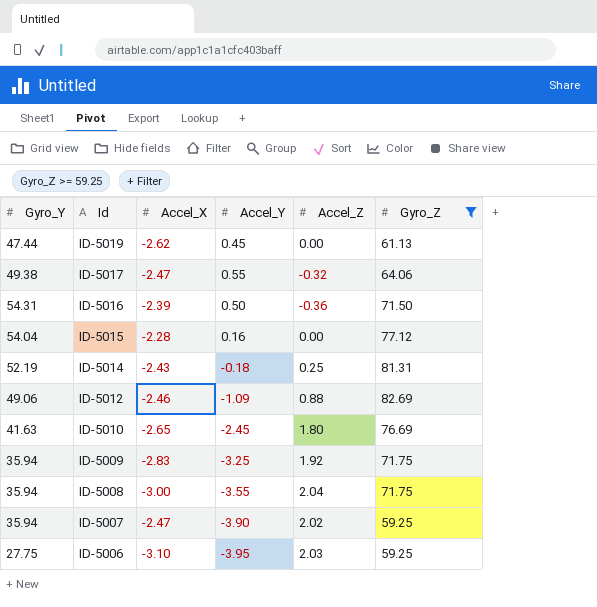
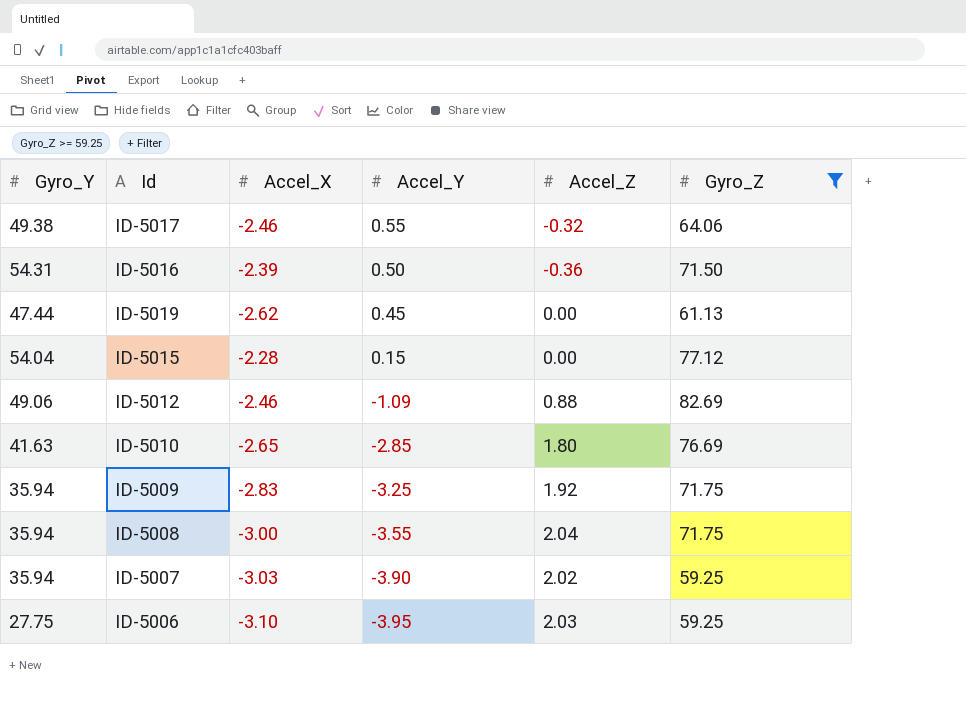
row order: Id descending -> Accel_Y descending
row ID-5014: 52.19 | -2.43 | -0.18 | 0.25 | 81.31 -> none
ID-5017 | Accel_X: -2.47 -> -2.46
ID-5015 | Accel_Y: 0.16 -> 0.15
ID-5010 | Accel_Y: -2.45 -> -2.85
ID-5007 | Accel_X: -2.47 -> -3.03

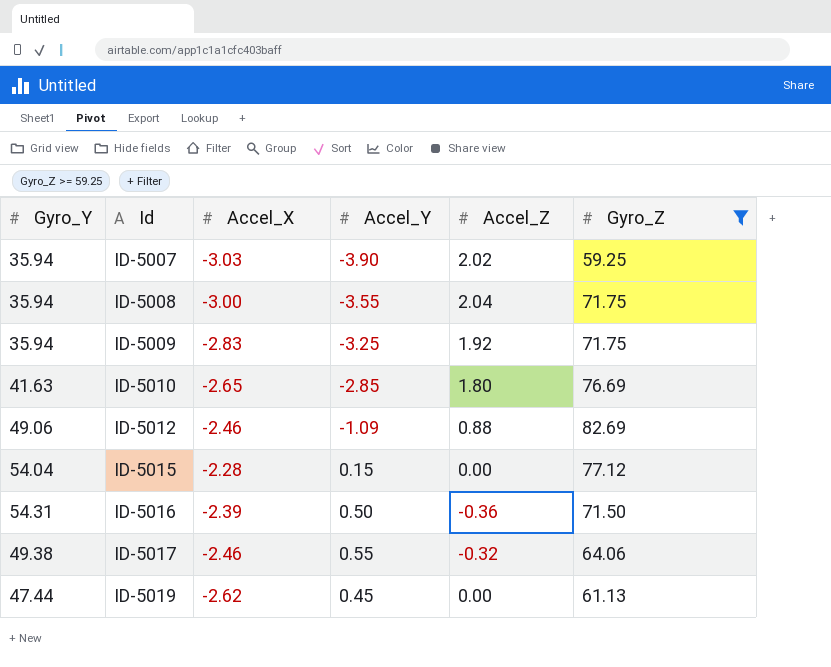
row order: Accel_Y descending -> Id ascending
row ID-5006: 27.75 | -3.10 | -3.95 | 2.03 | 59.25 -> none

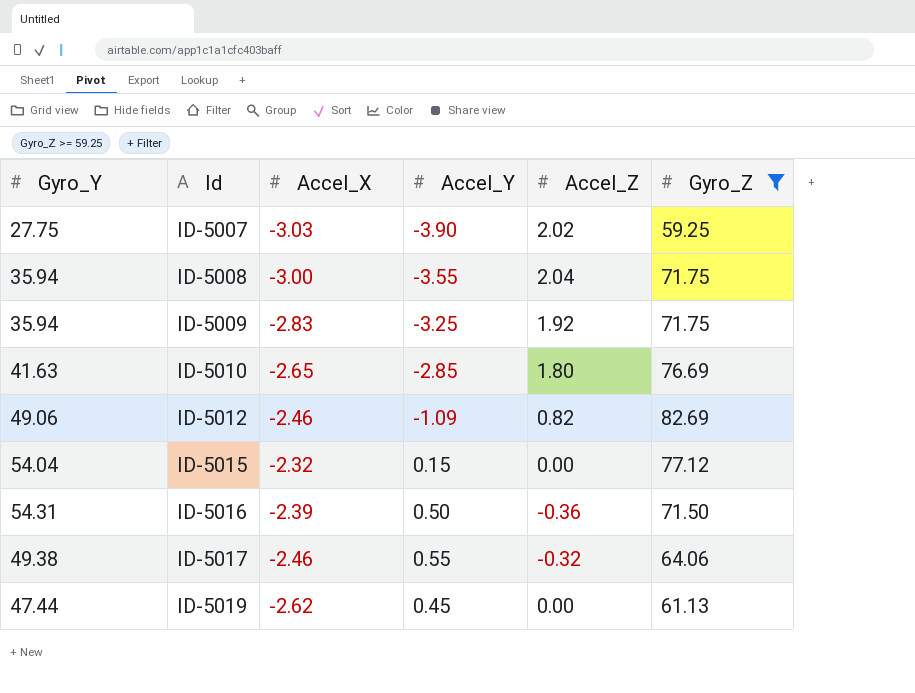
ID-5007 | Gyro_Y: 35.94 -> 27.75
ID-5012 | Accel_Z: 0.88 -> 0.82
ID-5015 | Accel_X: -2.28 -> -2.32

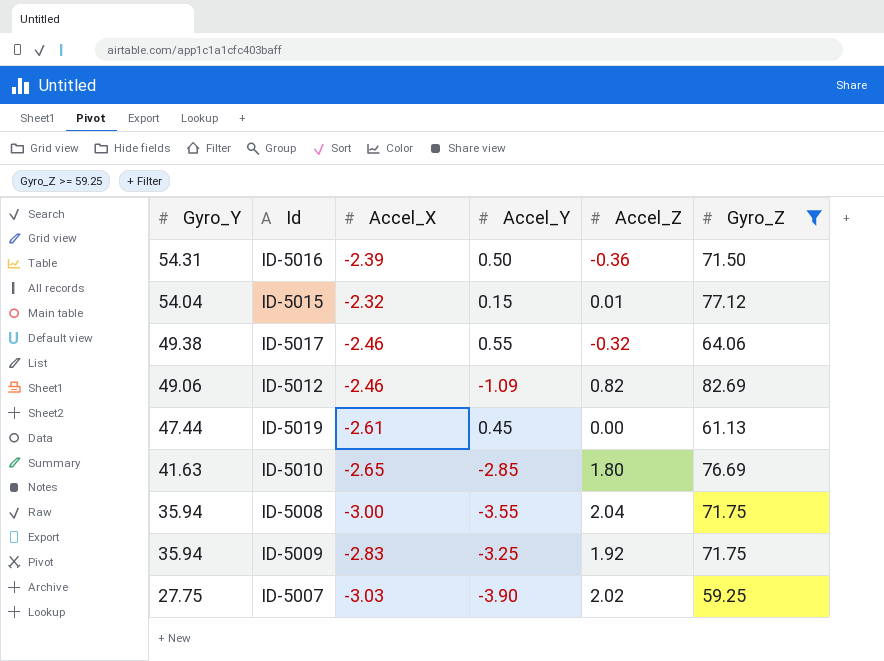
row order: Id ascending -> Gyro_Y descending
ID-5015 | Accel_Z: 0.00 -> 0.01
ID-5019 | Accel_X: -2.62 -> -2.61

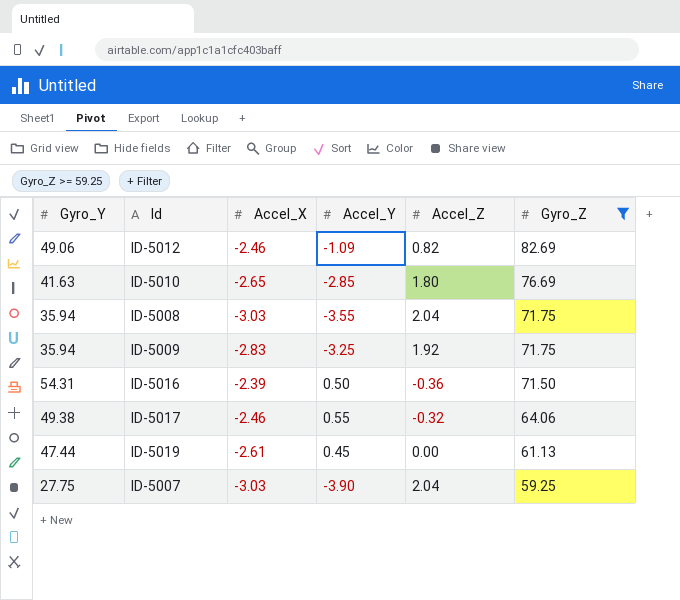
row order: Gyro_Y descending -> Gyro_Z descending
row ID-5015: 54.04 | -2.32 | 0.15 | 0.01 | 77.12 -> none
ID-5008 | Accel_X: -3.00 -> -3.03
ID-5007 | Accel_Z: 2.02 -> 2.04

